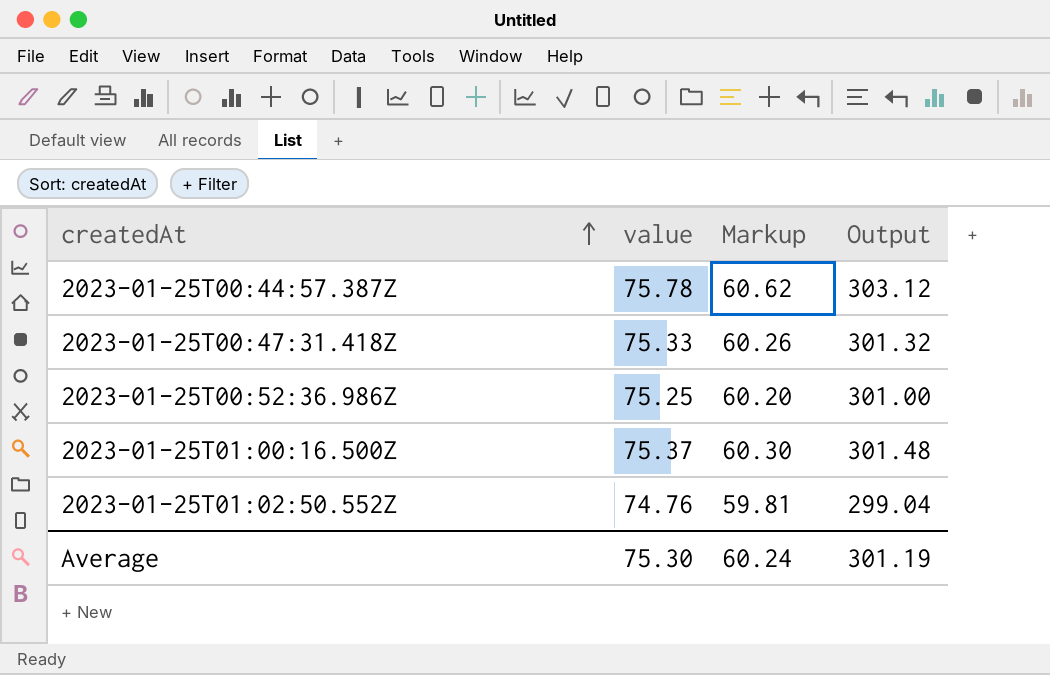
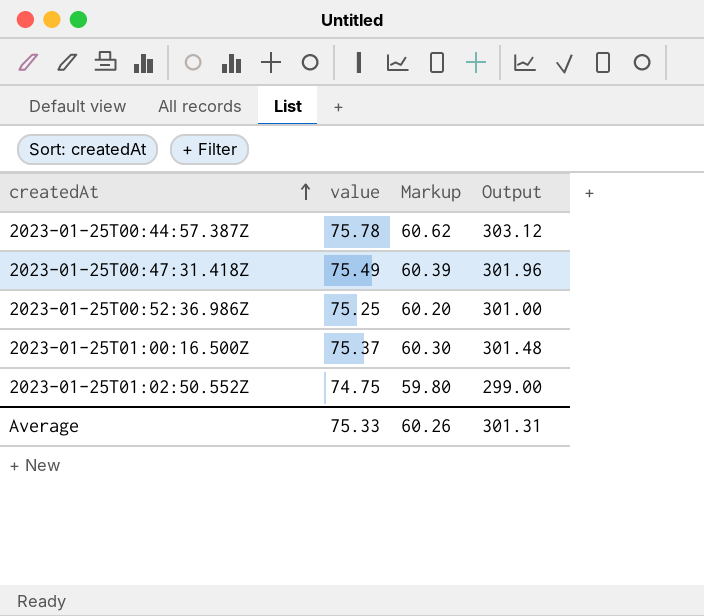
2023-01-25T00:47:31.418Z | value: 75.33 -> 75.49
2023-01-25T00:47:31.418Z | Markup: 60.26 -> 60.39
2023-01-25T00:47:31.418Z | Output: 301.32 -> 301.96
2023-01-25T01:02:50.552Z | value: 74.76 -> 74.75
2023-01-25T01:02:50.552Z | Markup: 59.81 -> 59.80
2023-01-25T01:02:50.552Z | Output: 299.04 -> 299.00
Average | value: 75.30 -> 75.33
Average | Markup: 60.24 -> 60.26
Average | Output: 301.19 -> 301.31

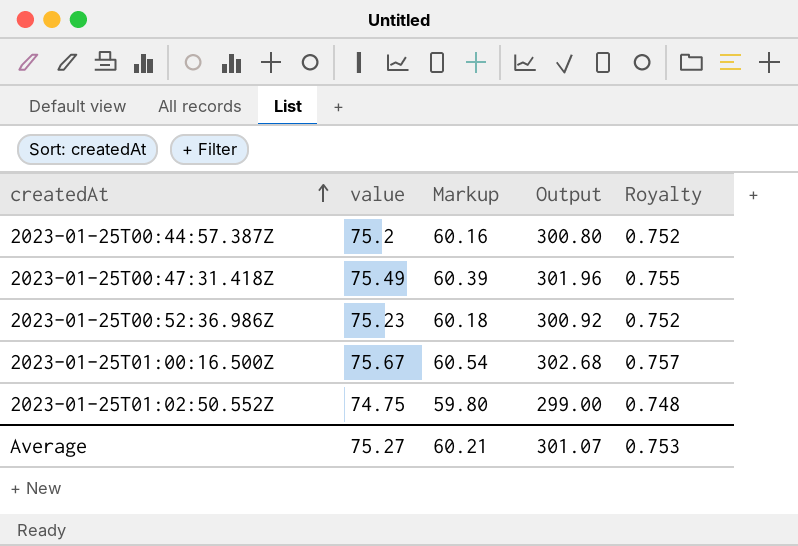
column Royalty | formula: none -> [value] * 0.01
2023-01-25T00:44:57.387Z | value: 75.78 -> 75.2
2023-01-25T00:44:57.387Z | Markup: 60.62 -> 60.16
2023-01-25T00:44:57.387Z | Output: 303.12 -> 300.80
2023-01-25T00:52:36.986Z | value: 75.25 -> 75.23
2023-01-25T00:52:36.986Z | Markup: 60.20 -> 60.18
2023-01-25T00:52:36.986Z | Output: 301.00 -> 300.92
2023-01-25T01:00:16.500Z | value: 75.37 -> 75.67
2023-01-25T01:00:16.500Z | Markup: 60.30 -> 60.54
2023-01-25T01:00:16.500Z | Output: 301.48 -> 302.68
Average | value: 75.33 -> 75.27
Average | Markup: 60.26 -> 60.21
Average | Output: 301.31 -> 301.07

